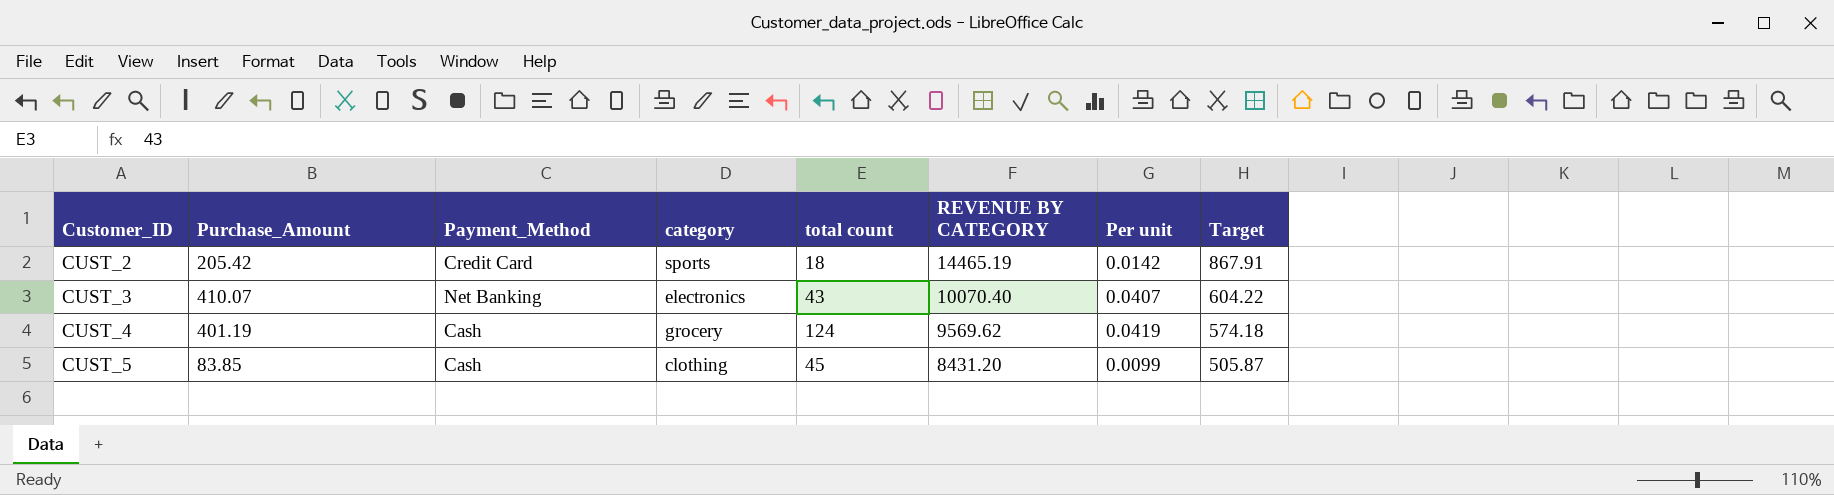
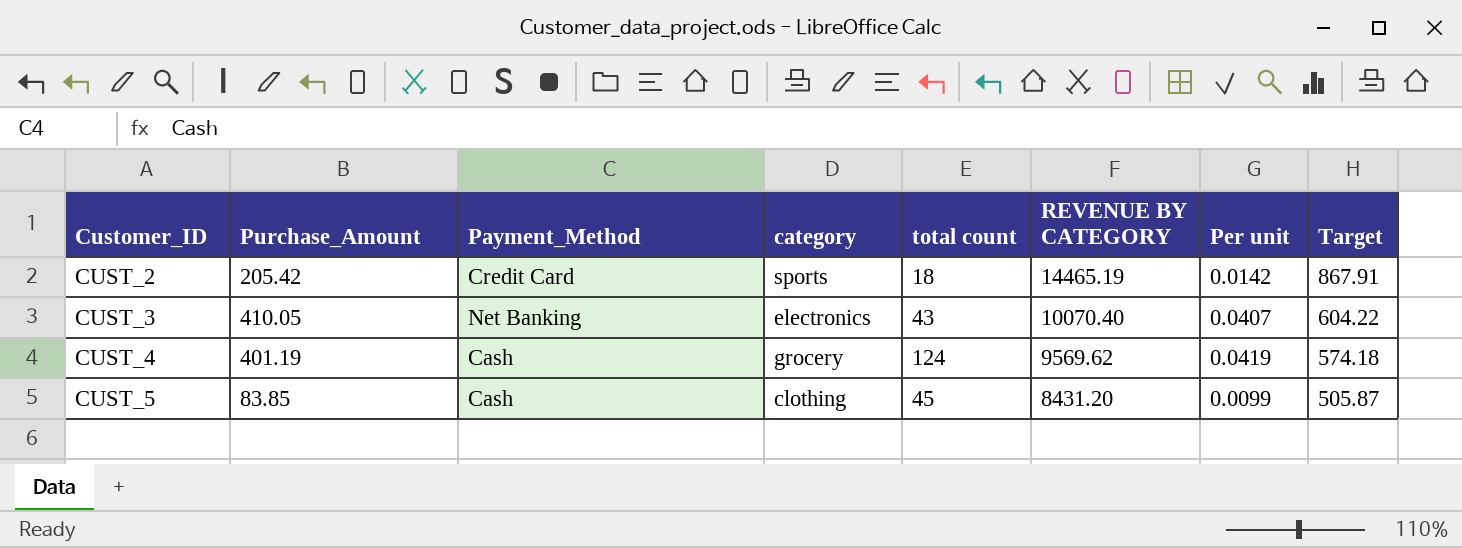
CUST_3 | Purchase_Amount: 410.07 -> 410.05

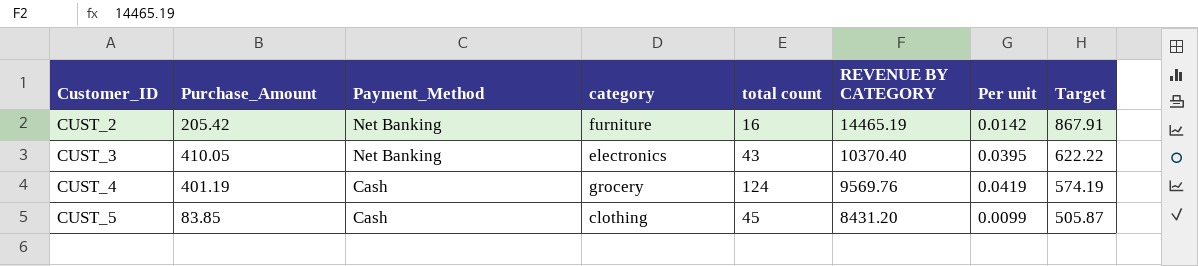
CUST_2 | Payment_Method: Credit Card -> Net Banking
CUST_2 | category: sports -> furniture
CUST_2 | total count: 18 -> 16
CUST_3 | REVENUE BY CATEGORY: 10070.40 -> 10370.40
CUST_3 | Per unit: 0.0407 -> 0.0395
CUST_3 | Target: 604.22 -> 622.22
CUST_4 | REVENUE BY CATEGORY: 9569.62 -> 9569.76
CUST_4 | Target: 574.18 -> 574.19

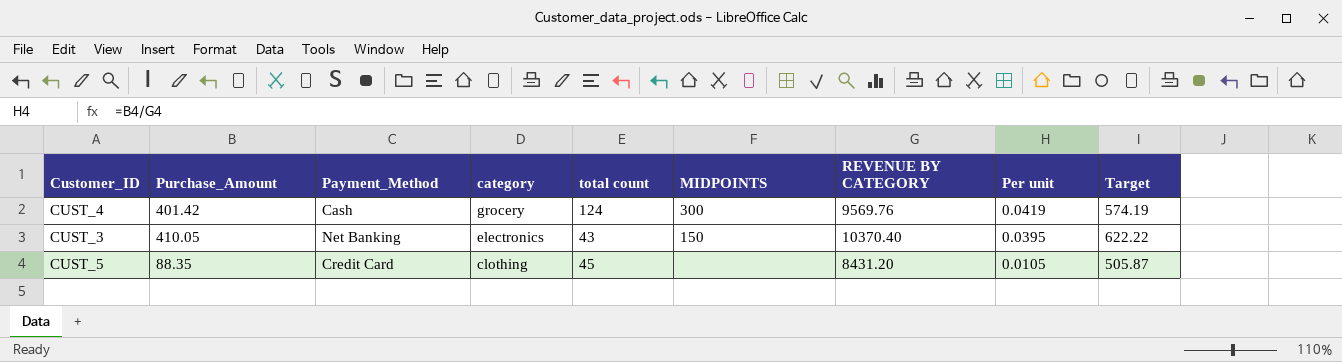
row order: Customer_ID ascending -> category descending
column MIDPOINTS | position: none -> 6
row CUST_2: 205.42 | Net Banking | furniture | 16 | 14465.19 | 0.0142 | 867.91 -> none
CUST_4 | Purchase_Amount: 401.19 -> 401.42
CUST_5 | Purchase_Amount: 83.85 -> 88.35
CUST_5 | Payment_Method: Cash -> Credit Card
CUST_5 | Per unit: 0.0099 -> 0.0105

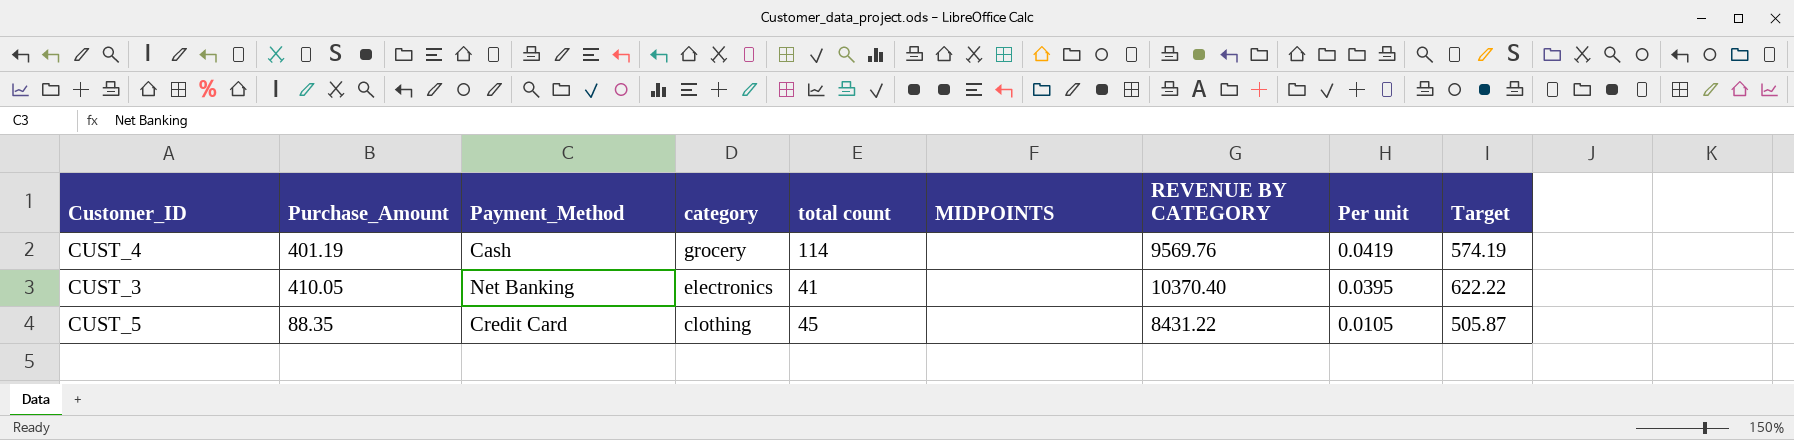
CUST_4 | Purchase_Amount: 401.42 -> 401.19
CUST_4 | total count: 124 -> 114
CUST_4 | MIDPOINTS: 300 -> none
CUST_3 | total count: 43 -> 41
CUST_3 | MIDPOINTS: 150 -> none
CUST_5 | REVENUE BY CATEGORY: 8431.20 -> 8431.22

